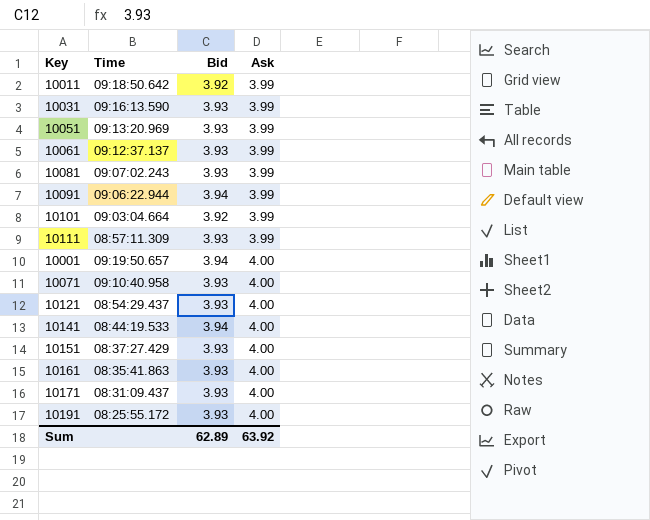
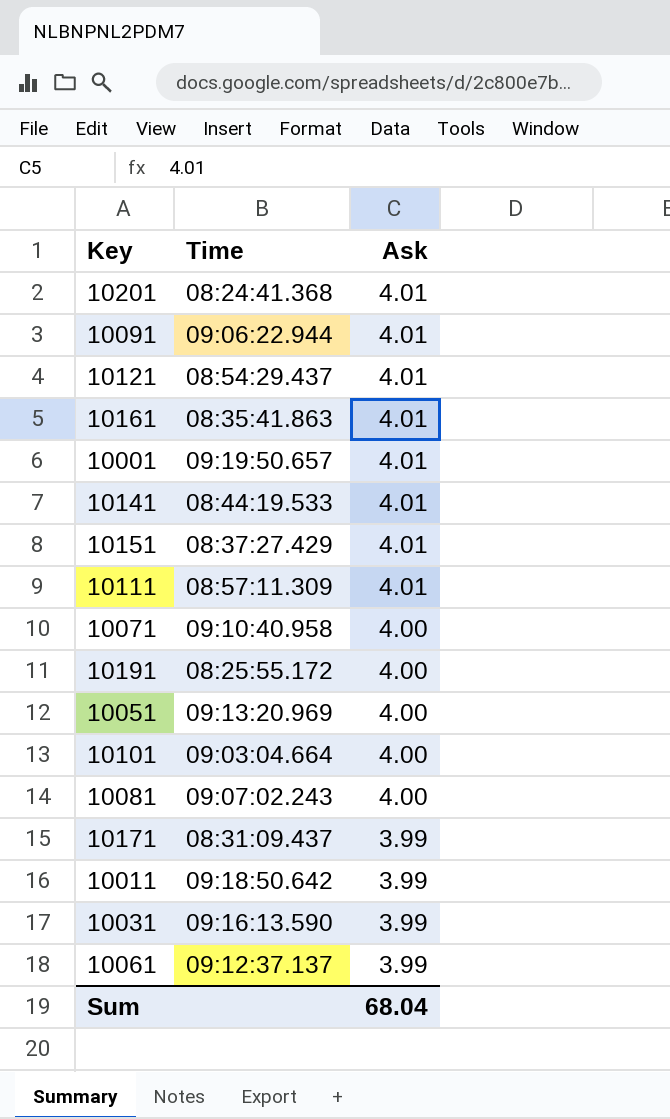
row order: Ask ascending -> Ask descending
column Bid | position: 3 -> none
row 10201: none -> 08:24:41.368 | 4.01
10091 | Ask: 3.99 -> 4.01
10121 | Ask: 4.00 -> 4.01
10161 | Ask: 4.00 -> 4.01
10001 | Ask: 4.00 -> 4.01
10141 | Ask: 4.00 -> 4.01
10151 | Ask: 4.00 -> 4.01
10111 | Ask: 3.99 -> 4.01
10051 | Ask: 3.99 -> 4.00
10101 | Ask: 3.99 -> 4.00
10081 | Ask: 3.99 -> 4.00
10171 | Ask: 4.00 -> 3.99
Sum | Ask: 63.92 -> 68.04

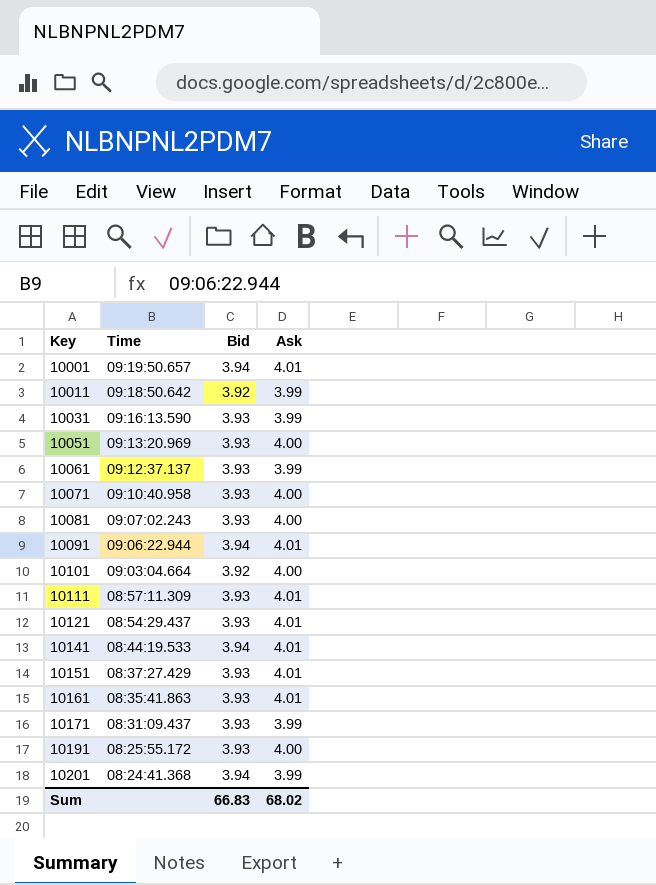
row order: Ask descending -> Key ascending
column Bid | position: none -> 3
10201 | Ask: 4.01 -> 3.99
Sum | Ask: 68.04 -> 68.02

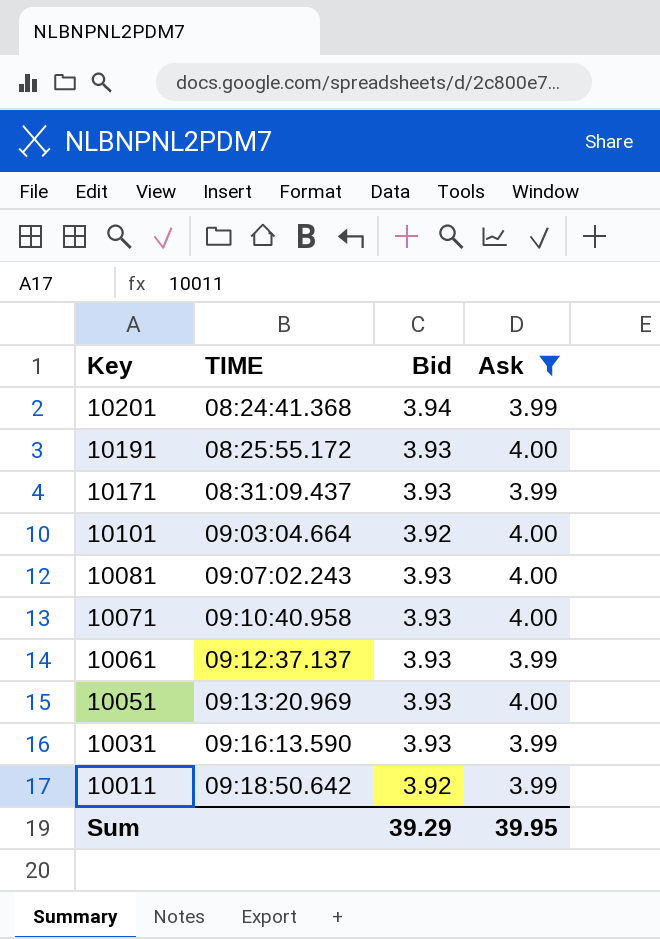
filter: none -> Ask != 4.01
row order: Key ascending -> Key descending
column name: Time -> TIME
Sum | Bid: 66.83 -> 39.29
Sum | Ask: 68.02 -> 39.95

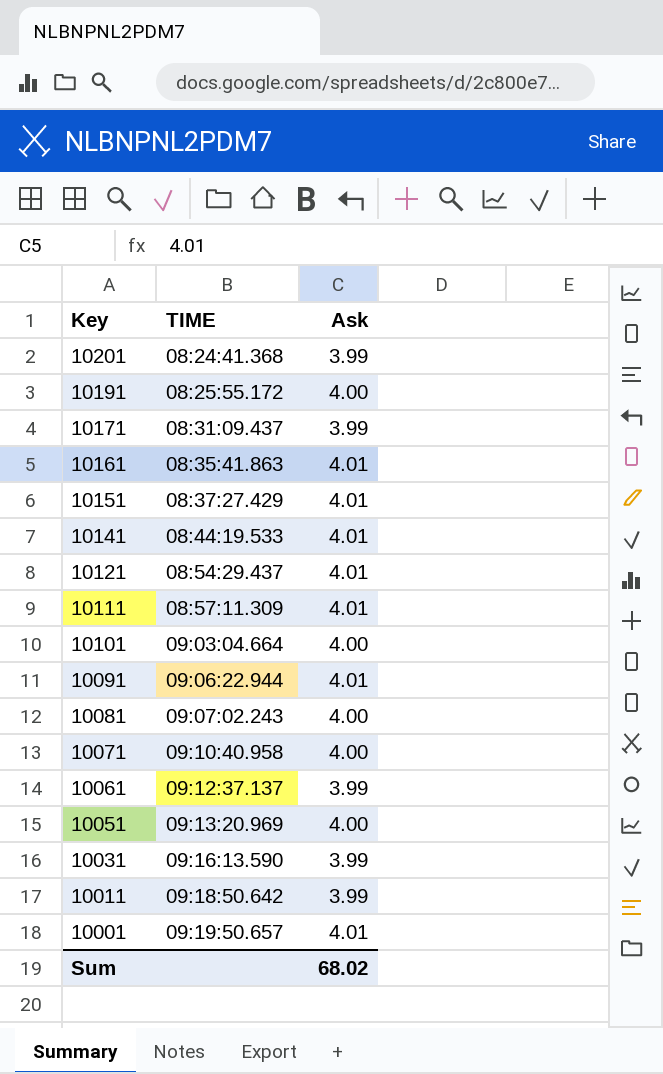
filter: Ask != 4.01 -> none
column Bid | position: 3 -> none
Sum | Ask: 39.95 -> 68.02

